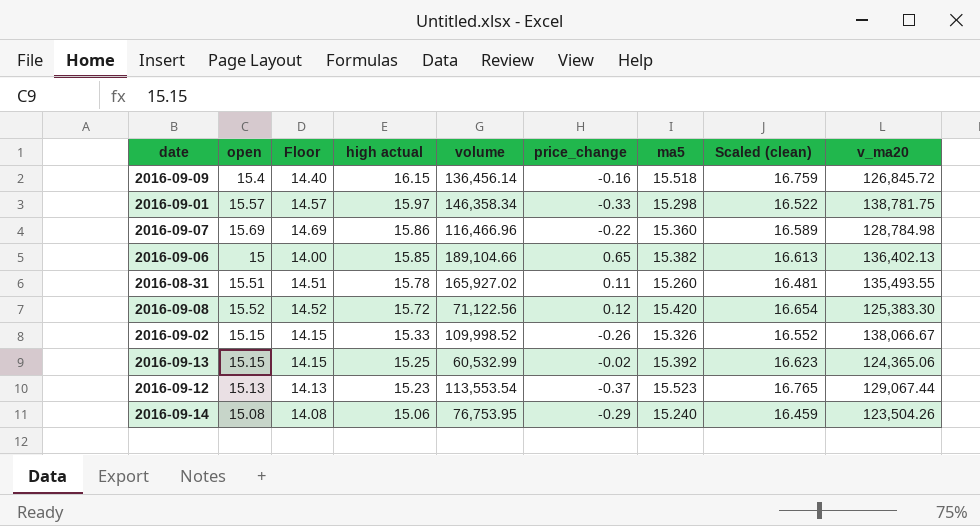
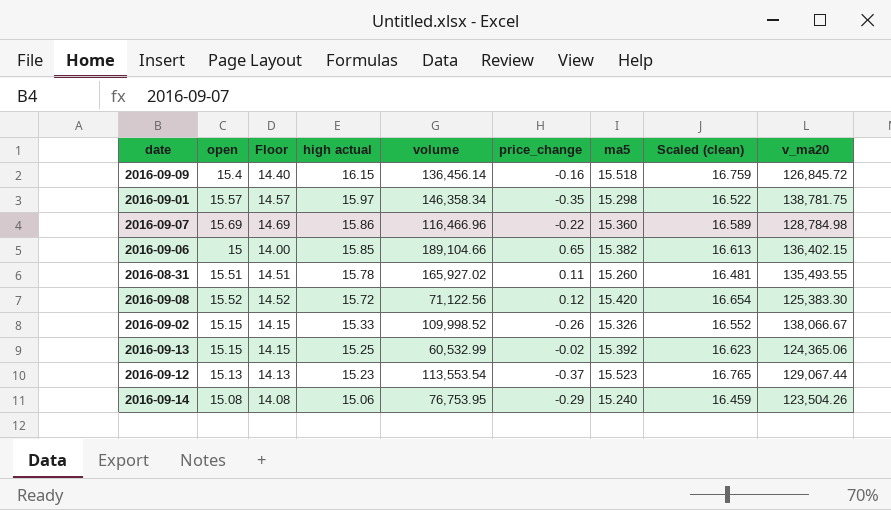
2016-09-01 | price_change: -0.33 -> -0.35
2016-09-06 | v_ma20: 136,402.13 -> 136,402.15

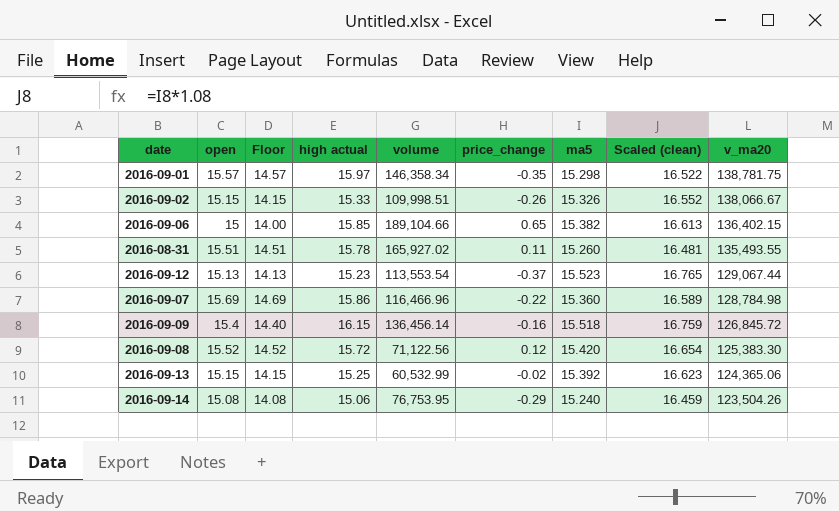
row order: high actual descending -> v_ma20 descending
2016-09-02 | volume: 109,998.52 -> 109,998.51

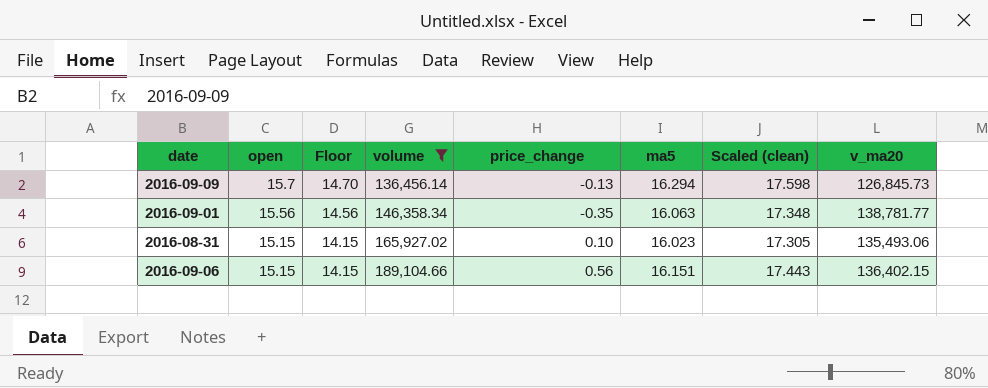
filter: none -> volume >= 136,456.14
row order: v_ma20 descending -> open descending
column high actual | position: 4 -> none
2016-09-09 | open: 15.4 -> 15.7
2016-09-09 | Floor: 14.40 -> 14.70
2016-09-09 | price_change: -0.16 -> -0.13
2016-09-09 | ma5: 15.518 -> 16.294
2016-09-09 | Scaled (clean): 16.759 -> 17.598
2016-09-09 | v_ma20: 126,845.72 -> 126,845.73
2016-09-01 | open: 15.57 -> 15.56
2016-09-01 | Floor: 14.57 -> 14.56
2016-09-01 | ma5: 15.298 -> 16.063
2016-09-01 | Scaled (clean): 16.522 -> 17.348
2016-09-01 | v_ma20: 138,781.75 -> 138,781.77
2016-08-31 | open: 15.51 -> 15.15
2016-08-31 | Floor: 14.51 -> 14.15
2016-08-31 | price_change: 0.11 -> 0.10
2016-08-31 | ma5: 15.260 -> 16.023
2016-08-31 | Scaled (clean): 16.481 -> 17.305
2016-08-31 | v_ma20: 135,493.55 -> 135,493.06
2016-09-06 | open: 15 -> 15.15
2016-09-06 | Floor: 14.00 -> 14.15
2016-09-06 | price_change: 0.65 -> 0.56
2016-09-06 | ma5: 15.382 -> 16.151
2016-09-06 | Scaled (clean): 16.613 -> 17.443

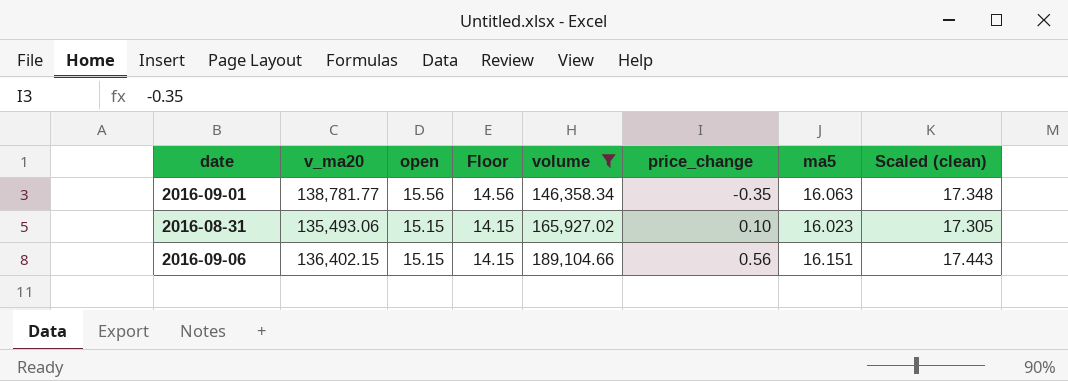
column v_ma20 | position: 8 -> 2
row 2016-09-09: 15.7 | 14.70 | 136,456.14 | -0.13 | 16.294 | 17.598 | 126,845.73 -> none

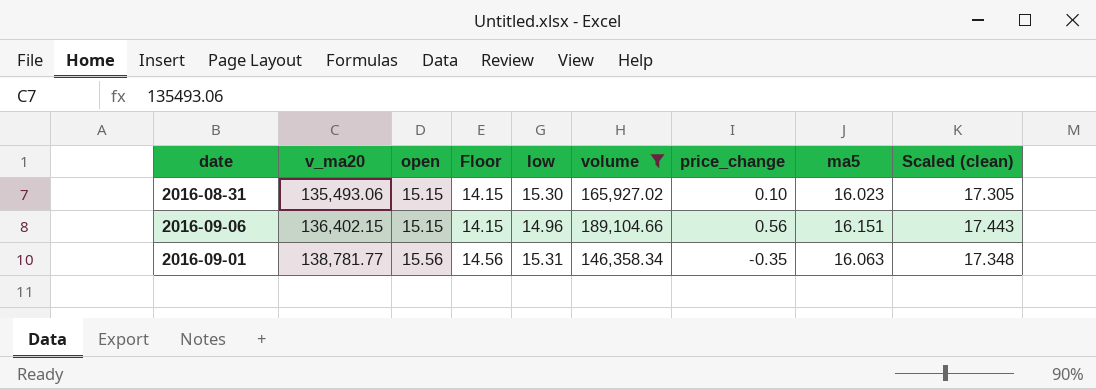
row order: open descending -> v_ma20 ascending
column low | position: none -> 5

